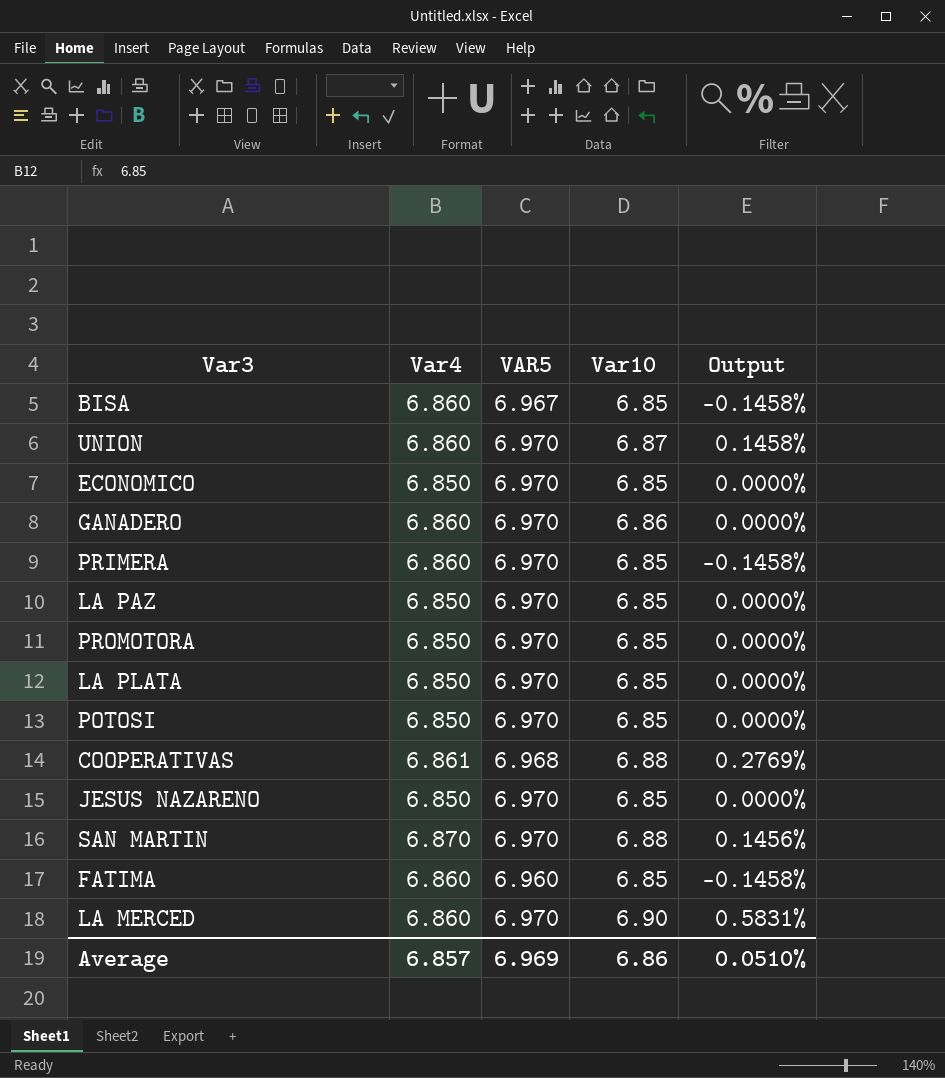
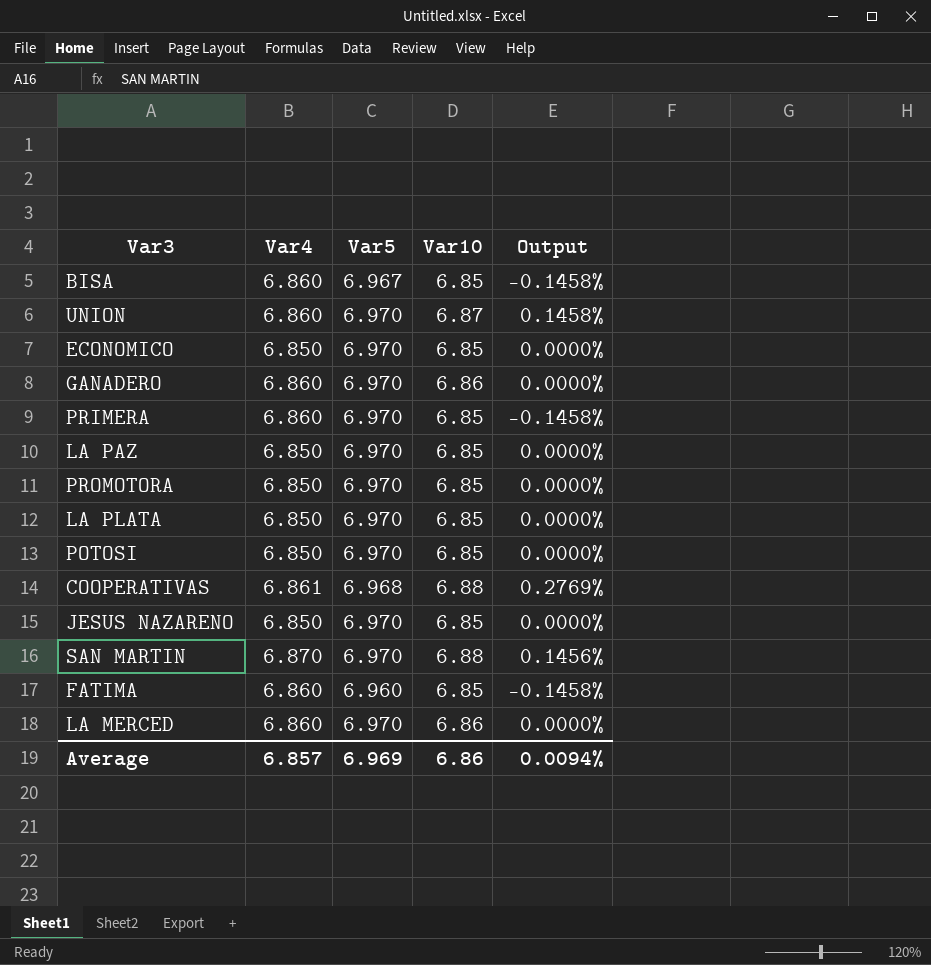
column name: VAR5 -> Var5
LA MERCED | Var10: 6.90 -> 6.86
LA MERCED | Output: 0.5831% -> 0.0000%
Average | Output: 0.0510% -> 0.0094%

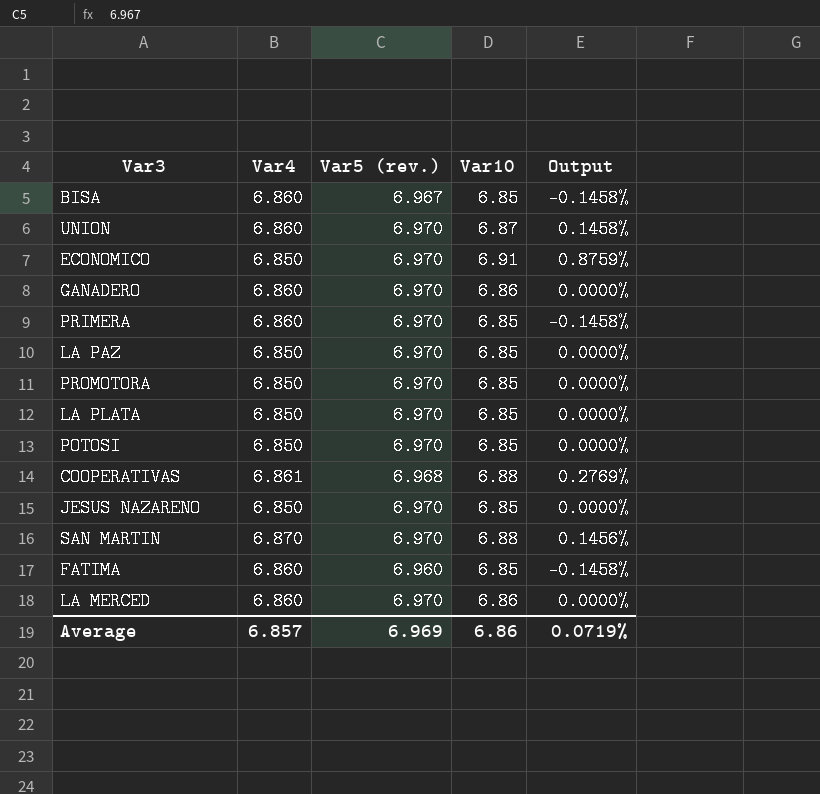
column name: Var5 -> Var5 (rev.)
ECONOMICO | Var10: 6.85 -> 6.91
ECONOMICO | Output: 0.0000% -> 0.8759%
Average | Output: 0.0094% -> 0.0719%

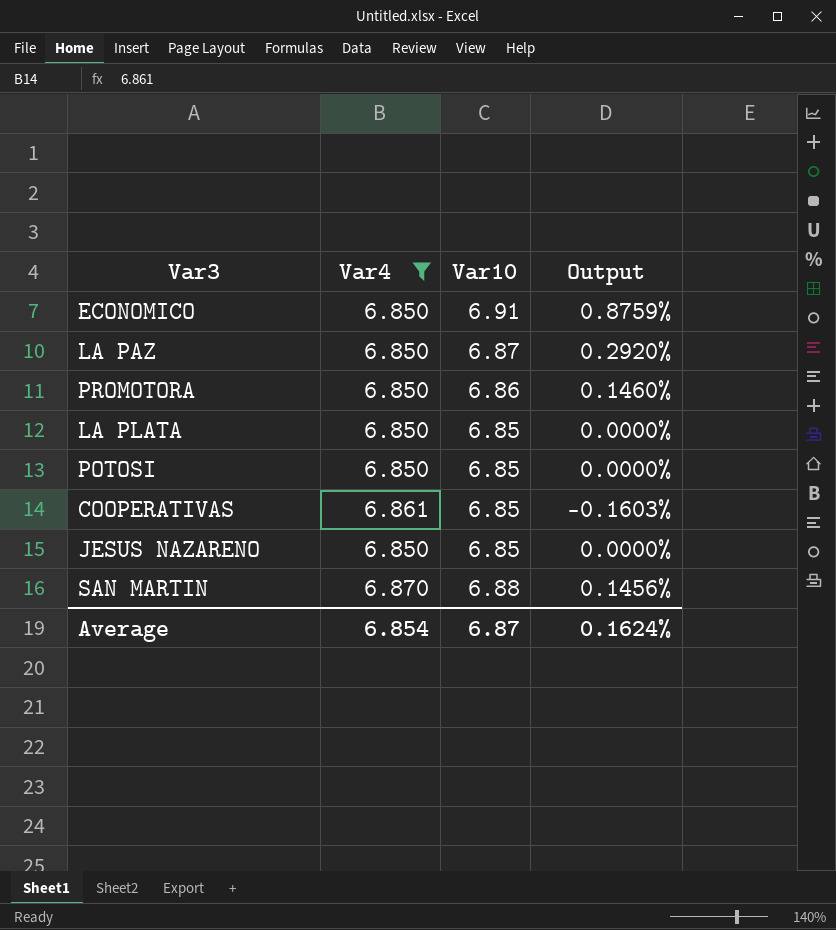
filter: none -> Var4 != 6.860
column Var5 (rev.) | position: 3 -> none
LA PAZ | Var10: 6.85 -> 6.87
LA PAZ | Output: 0.0000% -> 0.2920%
PROMOTORA | Var10: 6.85 -> 6.86
PROMOTORA | Output: 0.0000% -> 0.1460%
COOPERATIVAS | Var10: 6.88 -> 6.85
COOPERATIVAS | Output: 0.2769% -> -0.1603%
Average | Var4: 6.857 -> 6.854
Average | Var10: 6.86 -> 6.87
Average | Output: 0.0719% -> 0.1624%

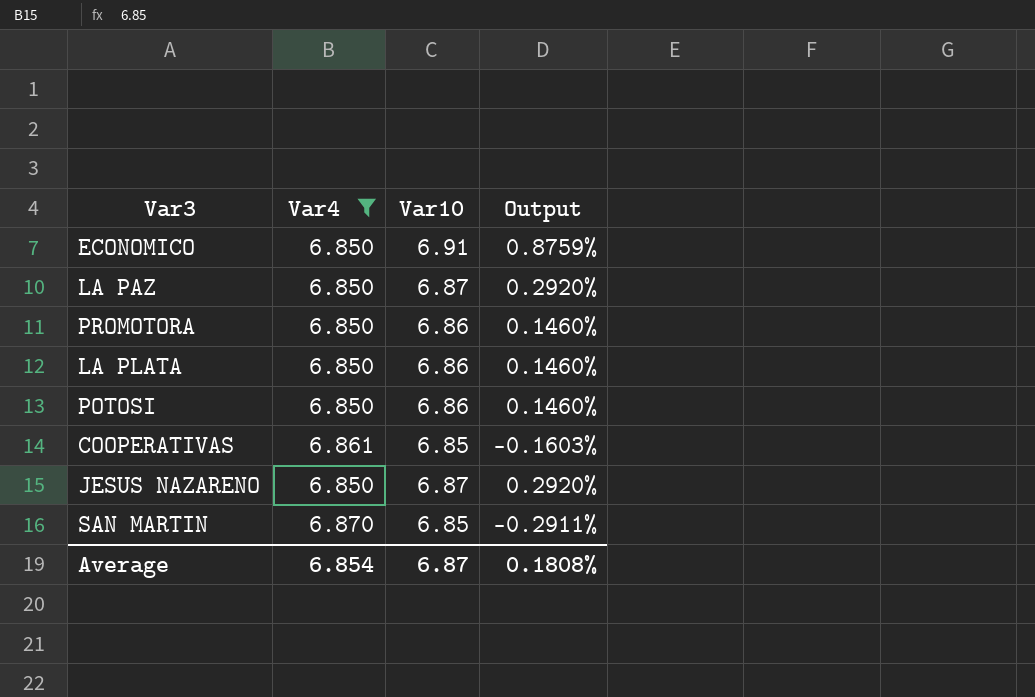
LA PLATA | Var10: 6.85 -> 6.86
LA PLATA | Output: 0.0000% -> 0.1460%
POTOSI | Var10: 6.85 -> 6.86
POTOSI | Output: 0.0000% -> 0.1460%
JESUS NAZARENO | Var10: 6.85 -> 6.87
JESUS NAZARENO | Output: 0.0000% -> 0.2920%
SAN MARTIN | Var10: 6.88 -> 6.85
SAN MARTIN | Output: 0.1456% -> -0.2911%
Average | Output: 0.1624% -> 0.1808%

